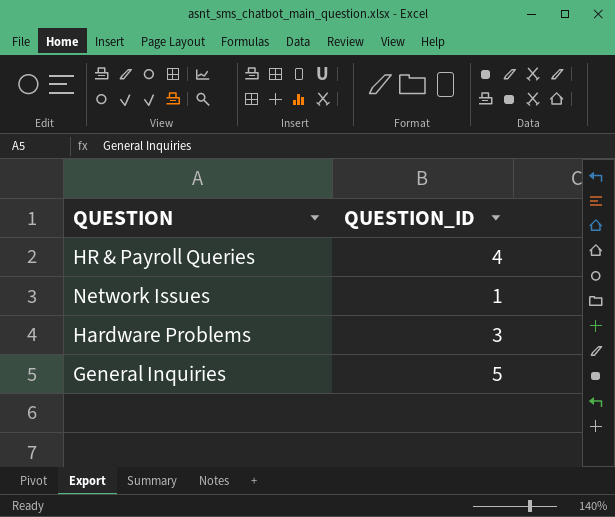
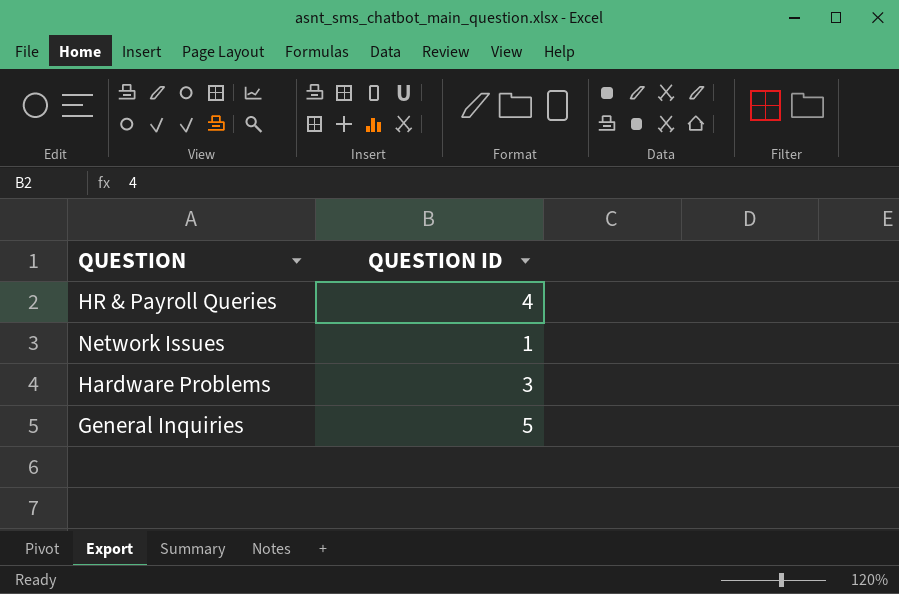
column name: QUESTION_ID -> QUESTION ID

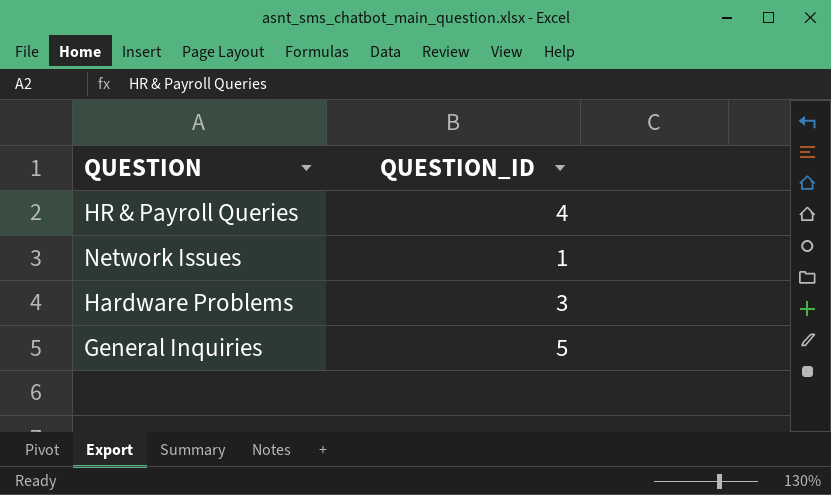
column name: QUESTION ID -> QUESTION_ID

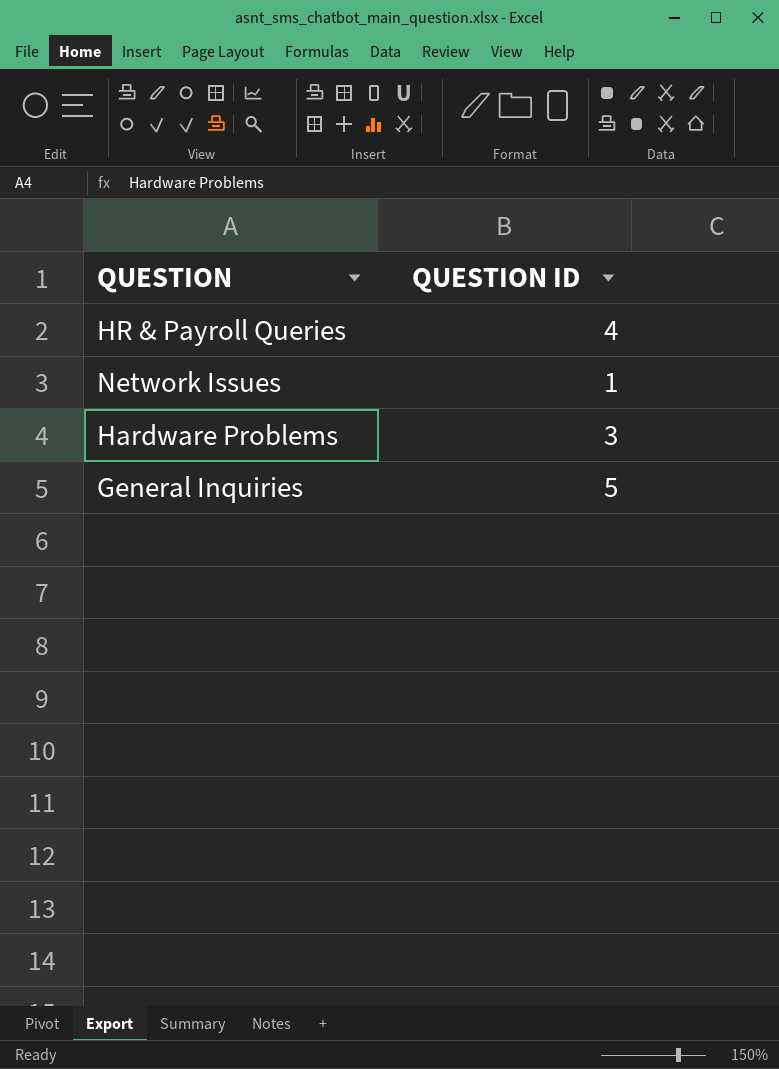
column name: QUESTION_ID -> QUESTION ID

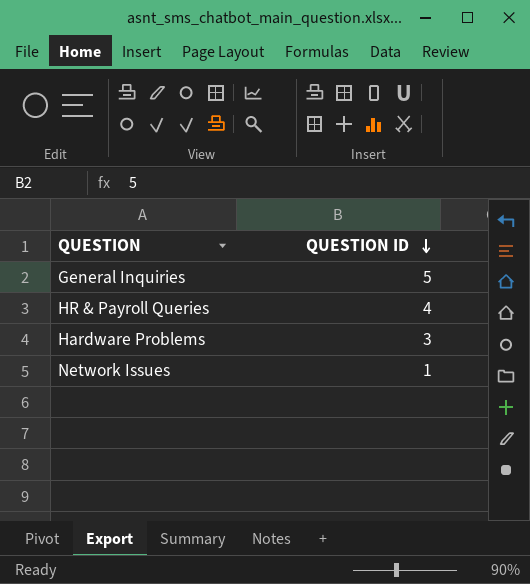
row order: none -> QUESTION ID descending

